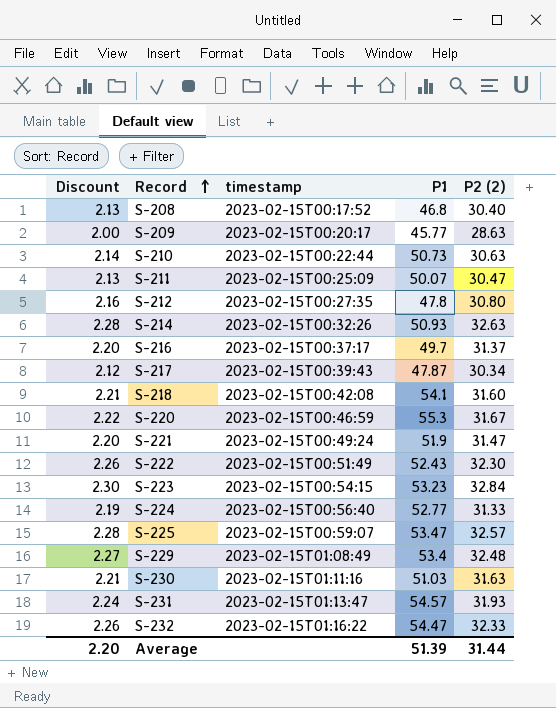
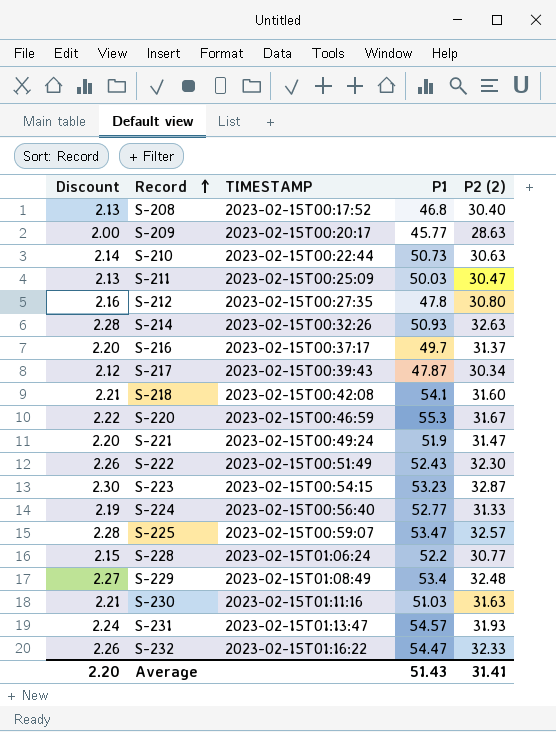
column name: timestamp -> TIMESTAMP
S-211 | P1: 50.07 -> 50.03
S-223 | P2 (2): 32.84 -> 32.87
row S-228: none -> 2.15 | 2023-02-15T01:06:24 | 52.2 | 30.77
Average | P1: 51.39 -> 51.43
Average | P2 (2): 31.44 -> 31.41

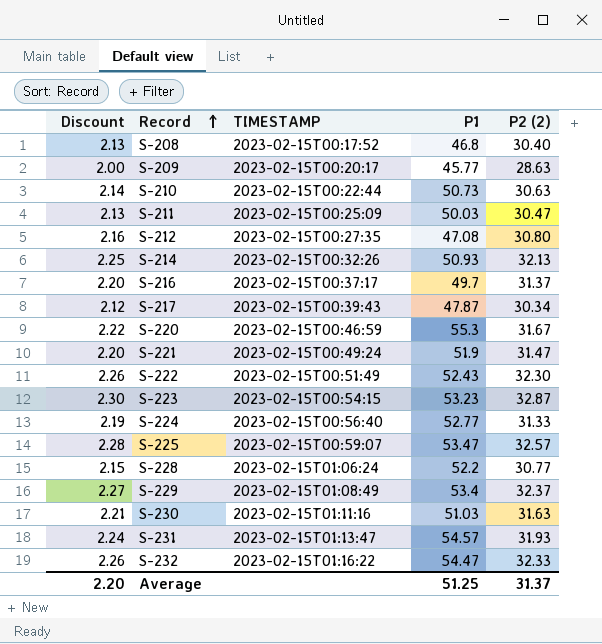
row S-218: 2.21 | 2023-02-15T00:42:08 | 54.1 | 31.60 -> none
S-212 | P1: 47.8 -> 47.08
S-214 | Discount: 2.28 -> 2.25
S-214 | P2 (2): 32.63 -> 32.13
S-229 | P2 (2): 32.48 -> 32.37
Average | P1: 51.43 -> 51.25
Average | P2 (2): 31.41 -> 31.37

